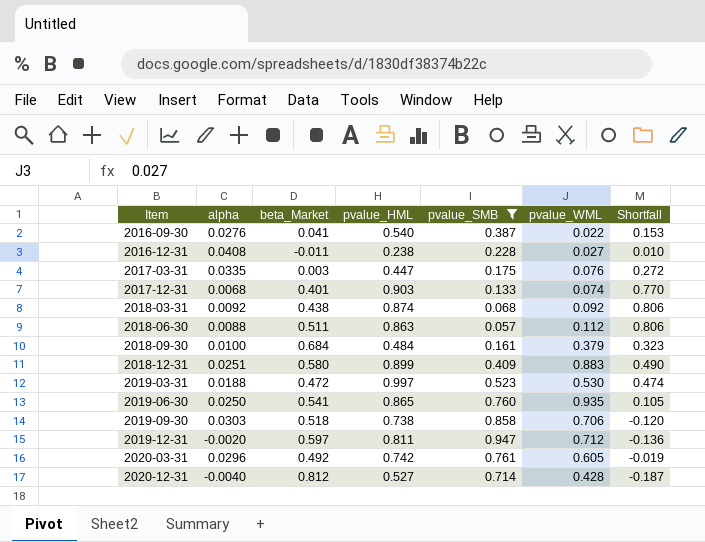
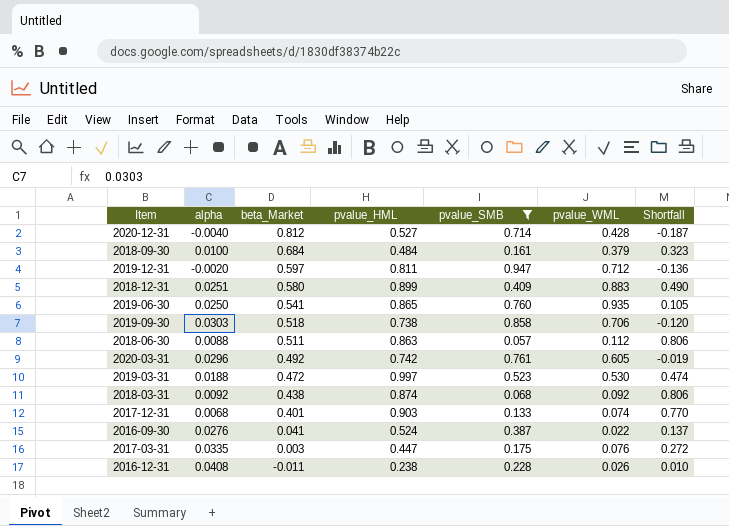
row order: Item ascending -> beta_Market descending
2016-09-30 | pvalue_HML: 0.540 -> 0.524
2016-09-30 | Shortfall: 0.153 -> 0.137
2016-12-31 | pvalue_WML: 0.027 -> 0.026

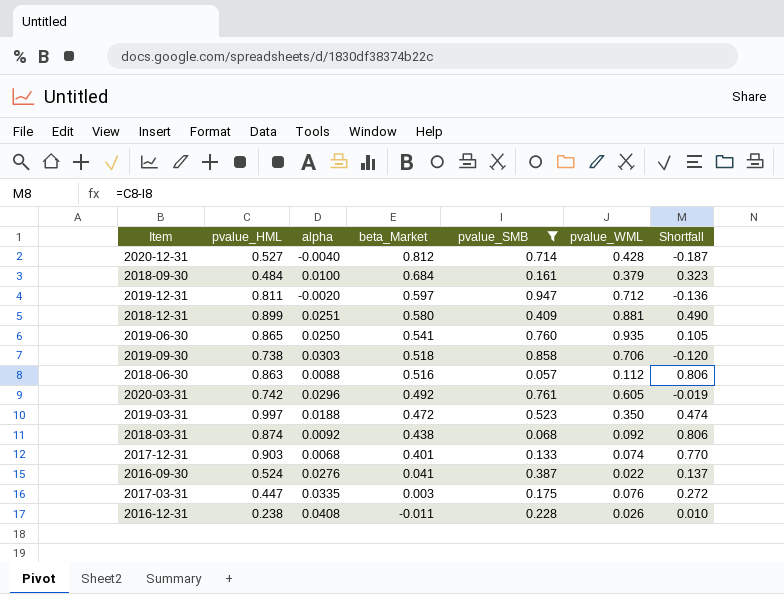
column pvalue_HML | position: 4 -> 2
2018-12-31 | pvalue_WML: 0.883 -> 0.881
2018-06-30 | beta_Market: 0.511 -> 0.516
2019-03-31 | pvalue_WML: 0.530 -> 0.350

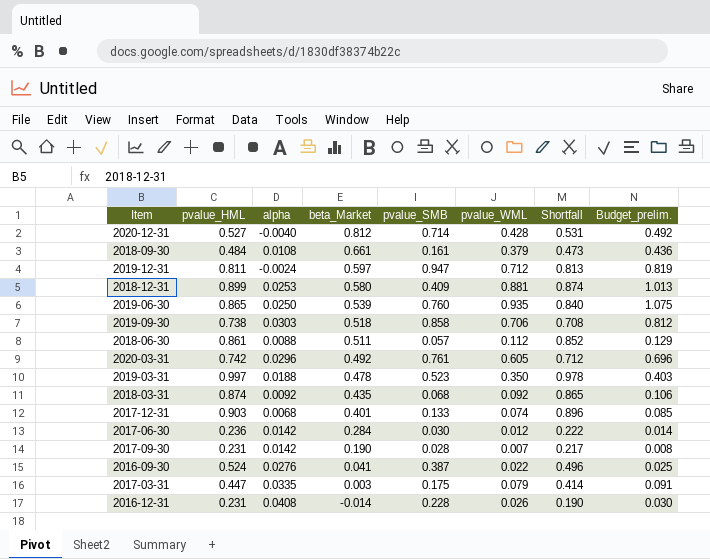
filter: pvalue_SMB >= 0.057 -> none
column Shortfall | formula: [pvalue_HML] - [pvalue_SMB] -> [pvalue_HML] - [alpha]
column Budget_prelim. | formula: none -> [pvalue_WML] * 1.15
2018-09-30 | alpha: 0.0100 -> 0.0108
2018-09-30 | beta_Market: 0.684 -> 0.661
2019-12-31 | alpha: -0.0020 -> -0.0024
2018-12-31 | alpha: 0.0251 -> 0.0253
2019-06-30 | beta_Market: 0.541 -> 0.539
2018-06-30 | pvalue_HML: 0.863 -> 0.861
2018-06-30 | beta_Market: 0.516 -> 0.511
2019-03-31 | beta_Market: 0.472 -> 0.478
2018-03-31 | beta_Market: 0.438 -> 0.435
2017-03-31 | pvalue_WML: 0.076 -> 0.079
2016-12-31 | pvalue_HML: 0.238 -> 0.231
2016-12-31 | beta_Market: -0.011 -> -0.014

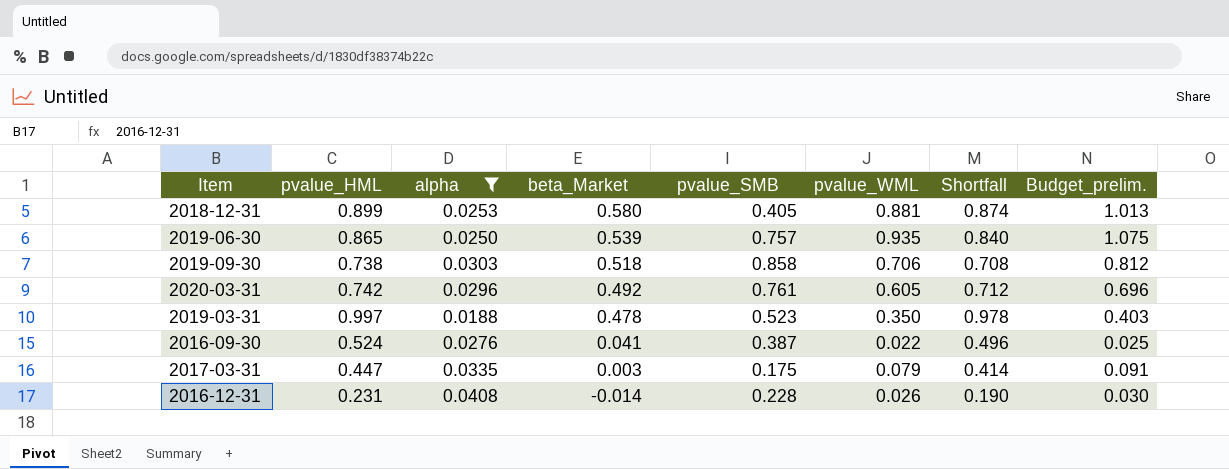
filter: none -> alpha >= 0.0188
2018-12-31 | pvalue_SMB: 0.409 -> 0.405
2019-06-30 | pvalue_SMB: 0.760 -> 0.757

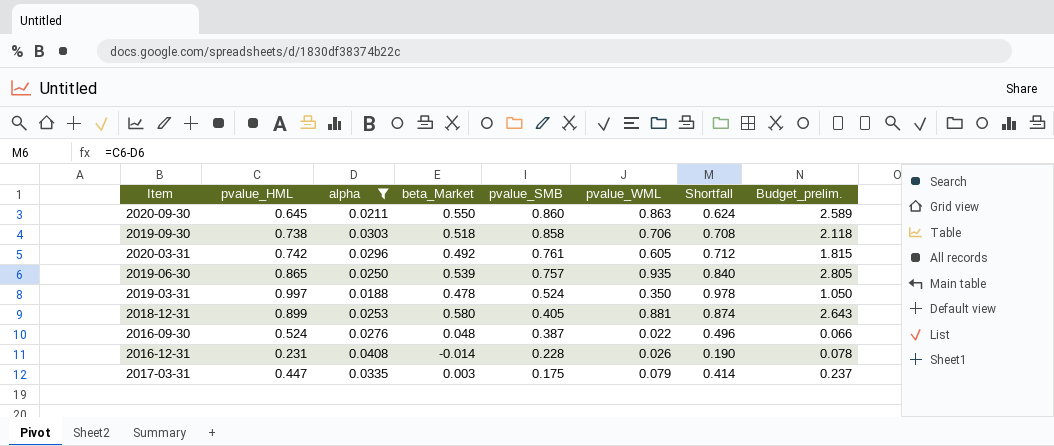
row order: beta_Market descending -> pvalue_SMB descending
column Budget_prelim. | formula: [pvalue_WML] * 1.15 -> [pvalue_WML] * 3
row 2020-09-30: none -> 0.645 | 0.0211 | 0.550 | 0.860 | 0.863 | 0.624 | 2.589
2019-03-31 | pvalue_SMB: 0.523 -> 0.524
2016-09-30 | beta_Market: 0.041 -> 0.048

